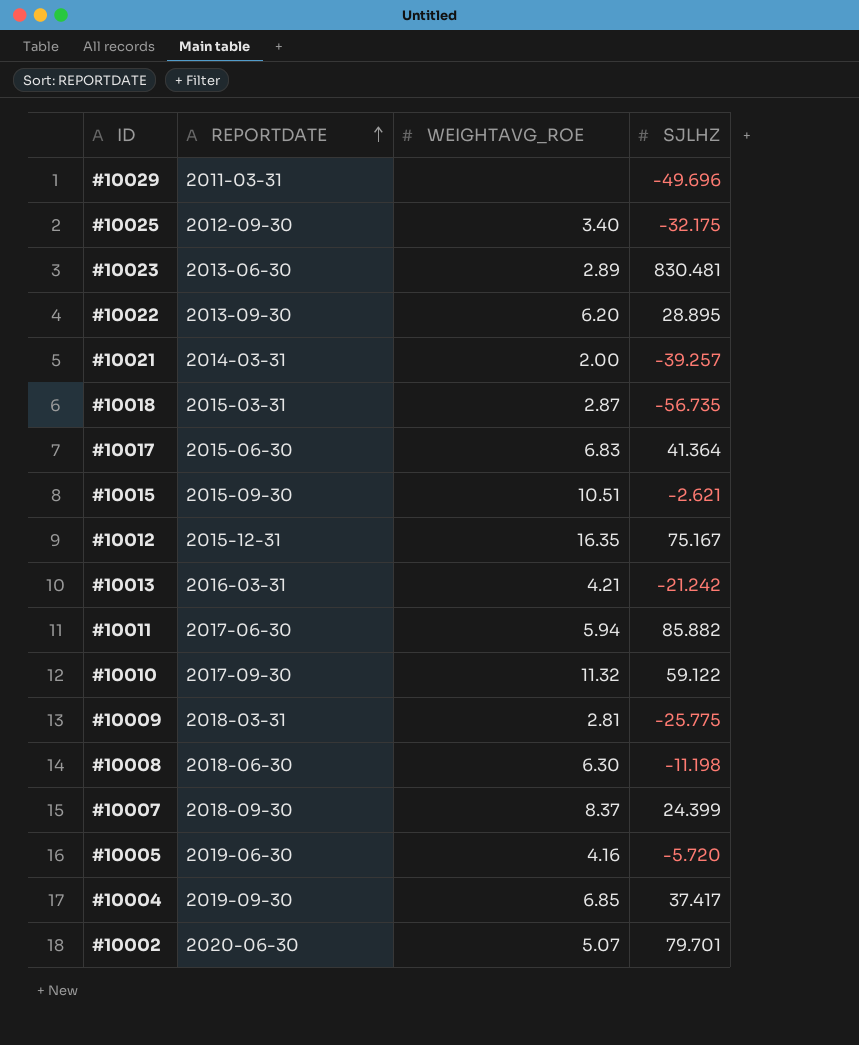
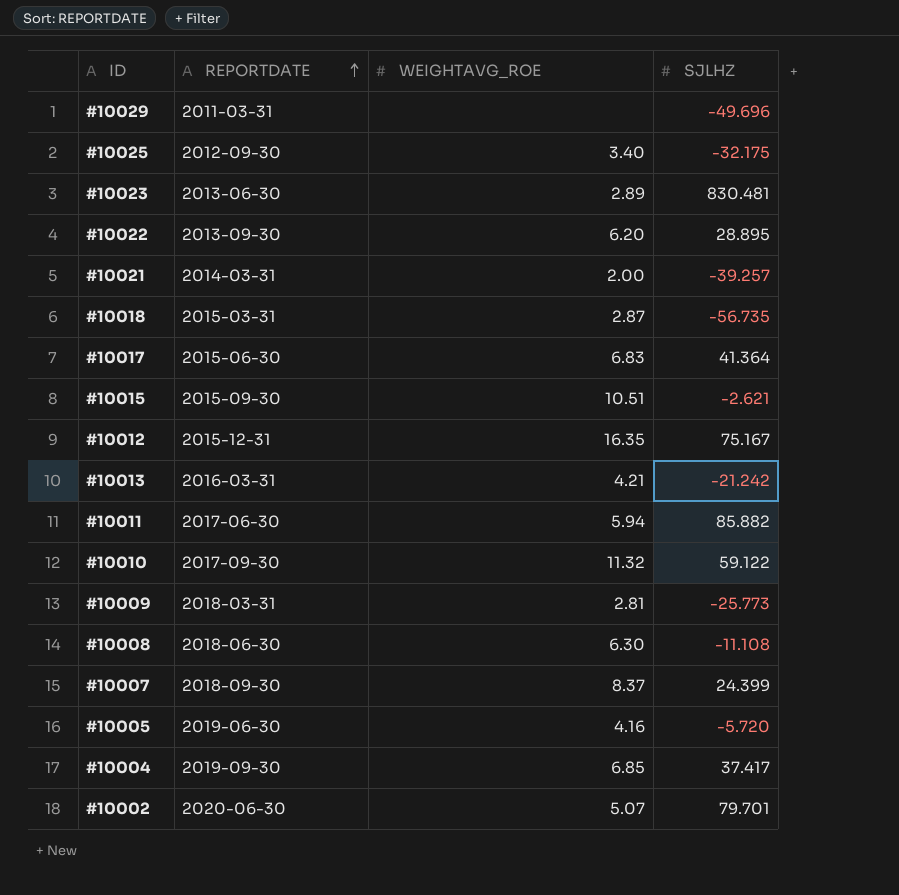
#10009 | SJLHZ: -25.775 -> -25.773
#10008 | SJLHZ: -11.198 -> -11.108

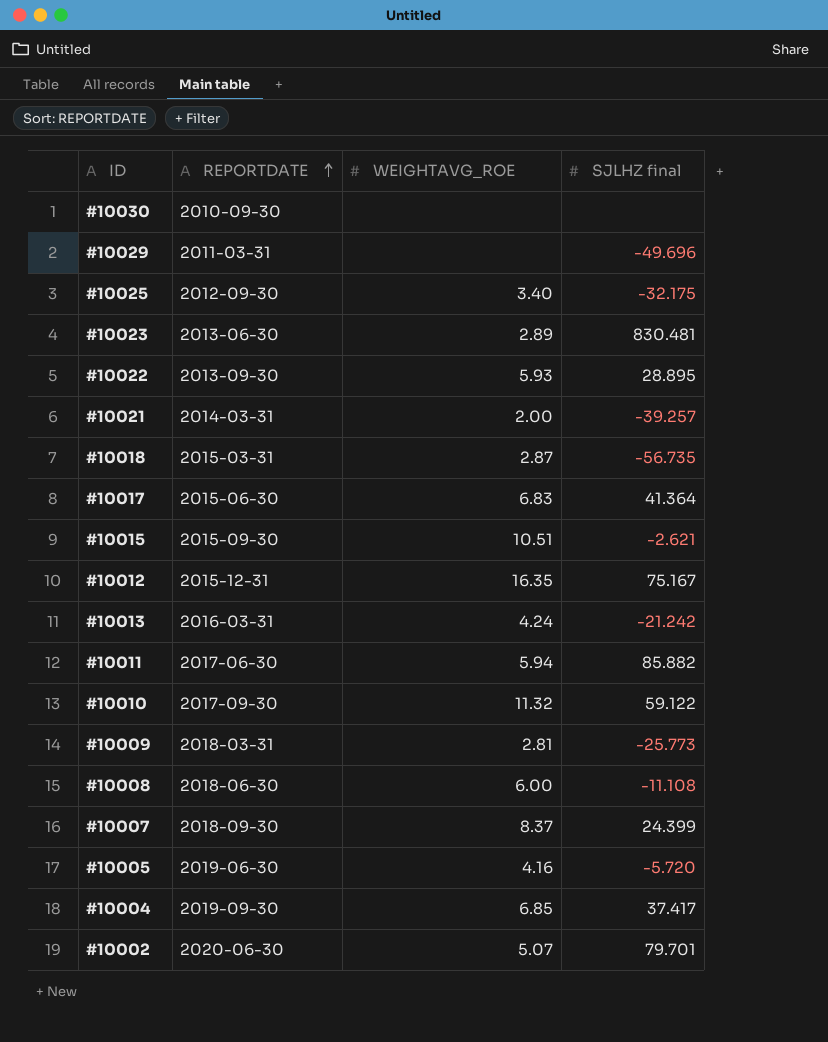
column name: SJLHZ -> SJLHZ final
row #10030: none -> 2010-09-30 | none | none
#10022 | WEIGHTAVG_ROE: 6.20 -> 5.93
#10013 | WEIGHTAVG_ROE: 4.21 -> 4.24
#10008 | WEIGHTAVG_ROE: 6.30 -> 6.00

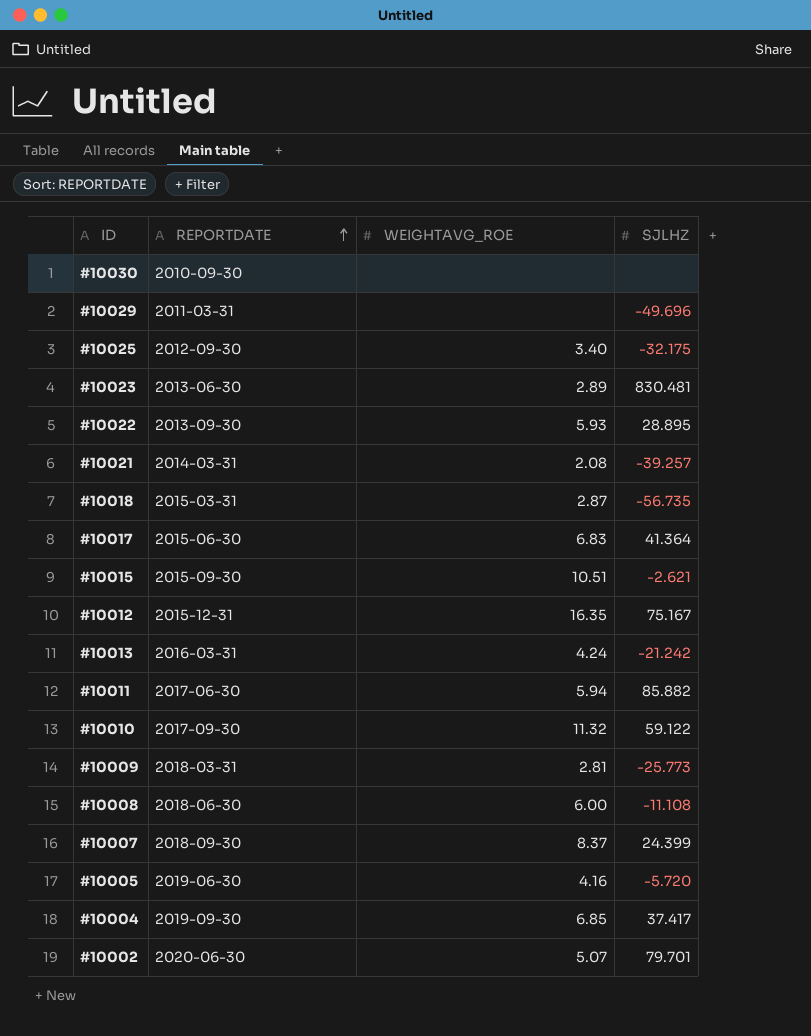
column name: SJLHZ final -> SJLHZ
#10021 | WEIGHTAVG_ROE: 2.00 -> 2.08

